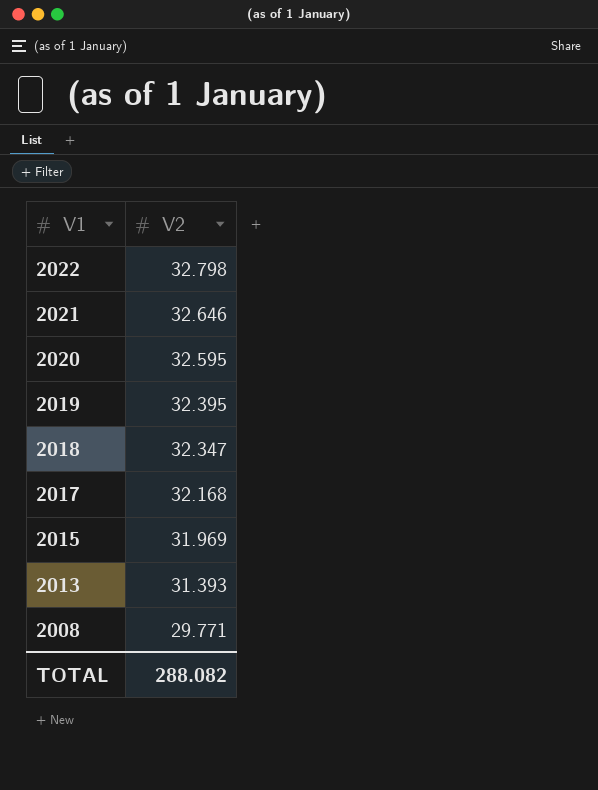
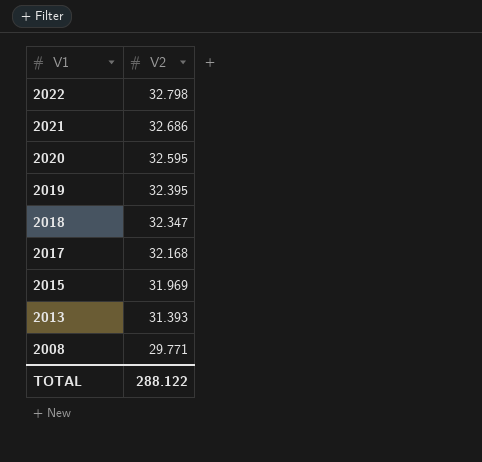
2021 | V2: 32.646 -> 32.686
TOTAL | V2: 288.082 -> 288.122

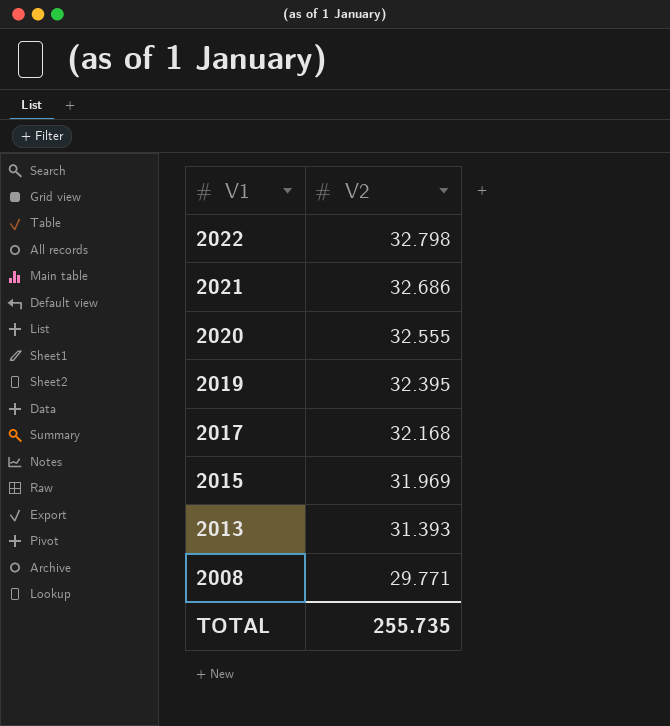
row 2018: 32.347 -> none
2020 | V2: 32.595 -> 32.555
TOTAL | V2: 288.122 -> 255.735

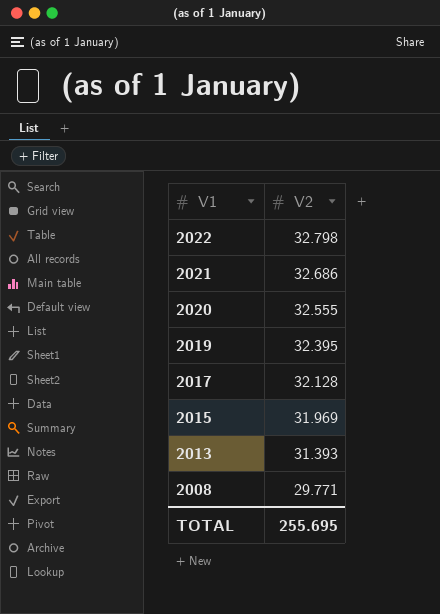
2017 | V2: 32.168 -> 32.128
TOTAL | V2: 255.735 -> 255.695

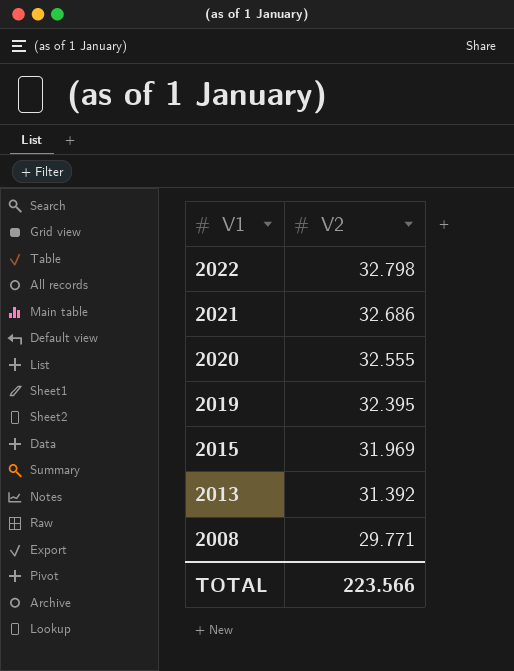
row 2017: 32.128 -> none
2013 | V2: 31.393 -> 31.392
TOTAL | V2: 255.695 -> 223.566

